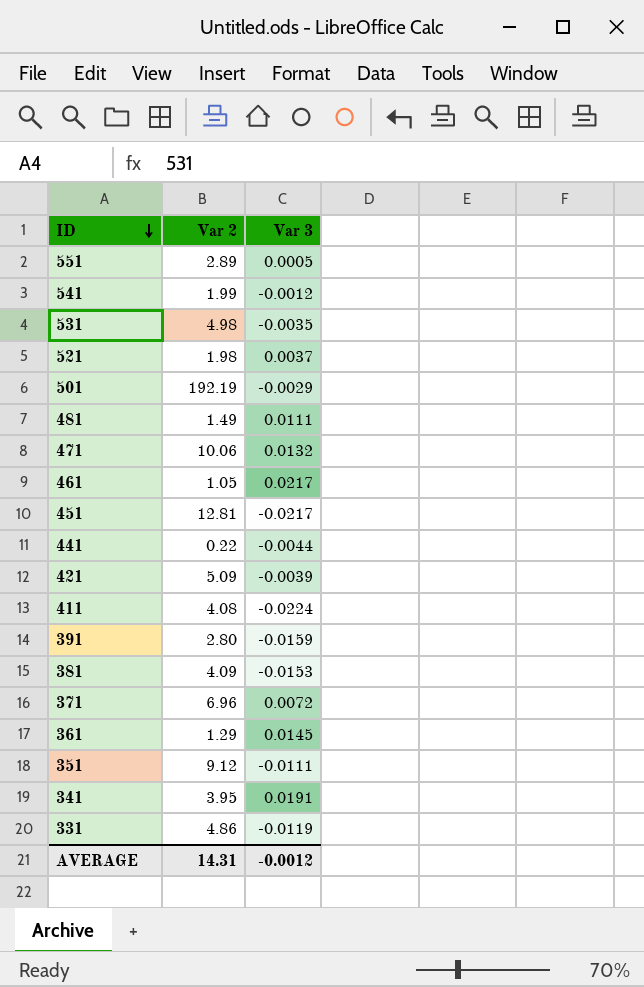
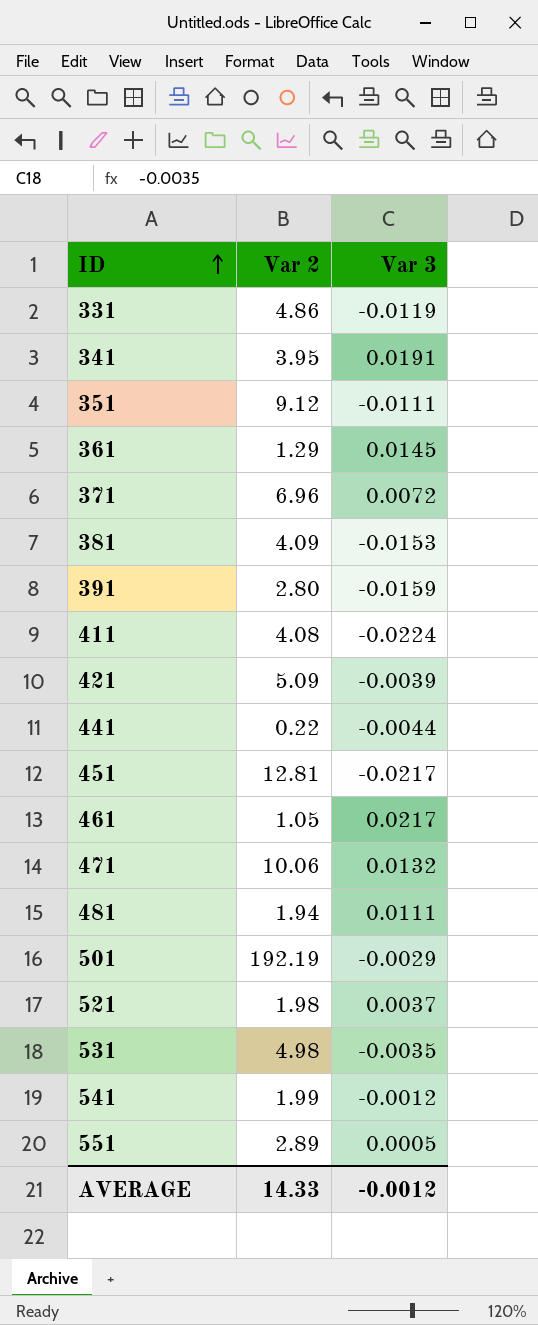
row order: ID descending -> ID ascending
481 | Var 2: 1.49 -> 1.94
AVERAGE | Var 2: 14.31 -> 14.33

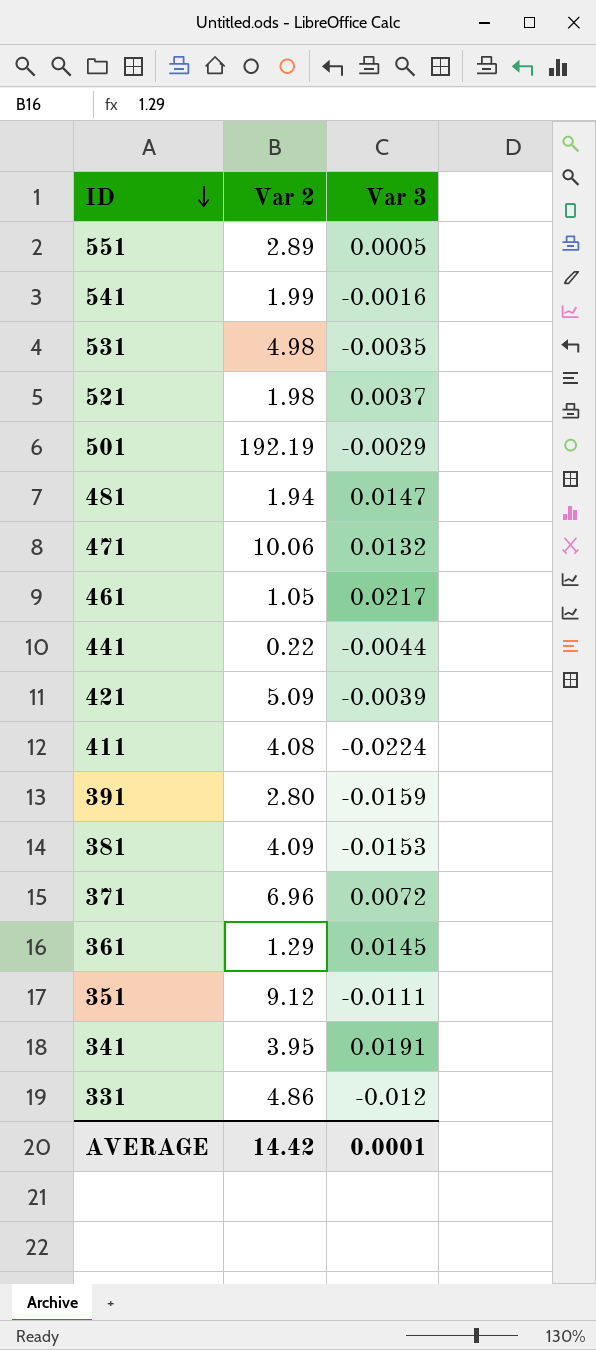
row order: ID ascending -> ID descending
row 451: 12.81 | -0.0217 -> none
541 | Var 3: -0.0012 -> -0.0016
481 | Var 3: 0.0111 -> 0.0147
331 | Var 3: -0.0119 -> -0.012
AVERAGE | Var 2: 14.33 -> 14.42
AVERAGE | Var 3: -0.0012 -> 0.0001

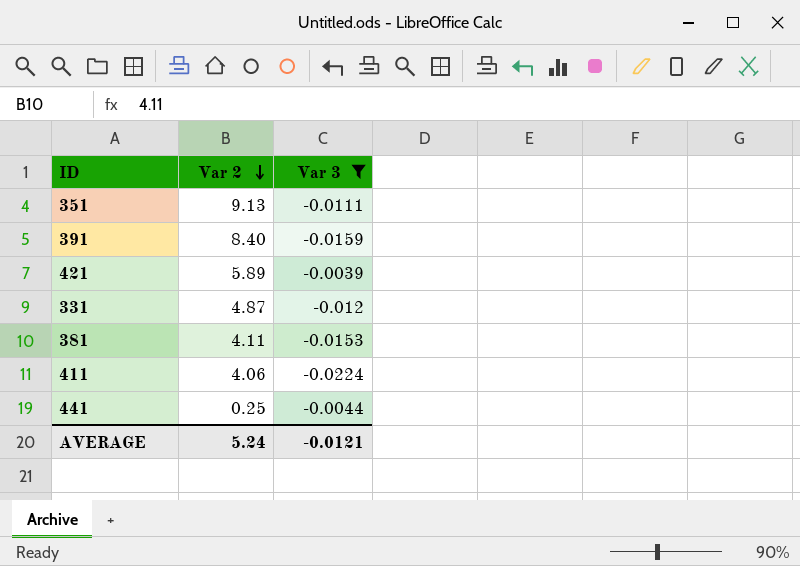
filter: none -> Var 3 <= -0.0039
row order: ID descending -> Var 2 descending
351 | Var 2: 9.12 -> 9.13
391 | Var 2: 2.80 -> 8.40
421 | Var 2: 5.09 -> 5.89
331 | Var 2: 4.86 -> 4.87
381 | Var 2: 4.09 -> 4.11
411 | Var 2: 4.08 -> 4.06
441 | Var 2: 0.22 -> 0.25
AVERAGE | Var 2: 14.42 -> 5.24
AVERAGE | Var 3: 0.0001 -> -0.0121

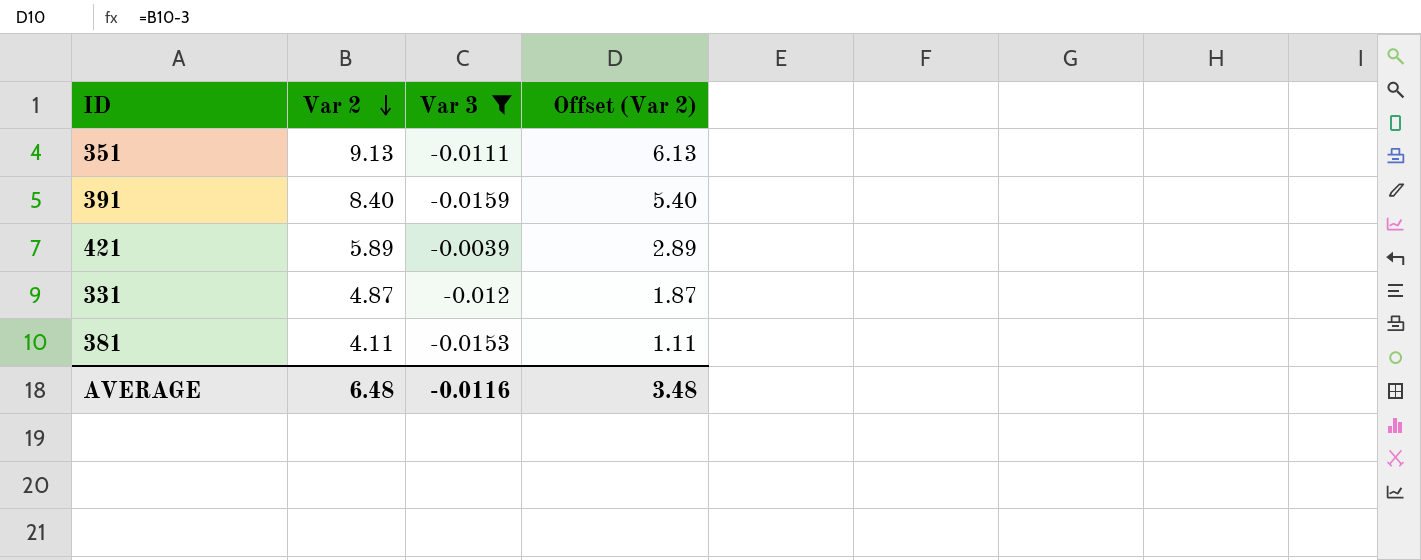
column Offset (Var 2) | formula: none -> [Var 2] - 3
row 411: 4.06 | -0.0224 -> none
row 441: 0.25 | -0.0044 -> none
AVERAGE | Var 2: 5.24 -> 6.48
AVERAGE | Var 3: -0.0121 -> -0.0116

